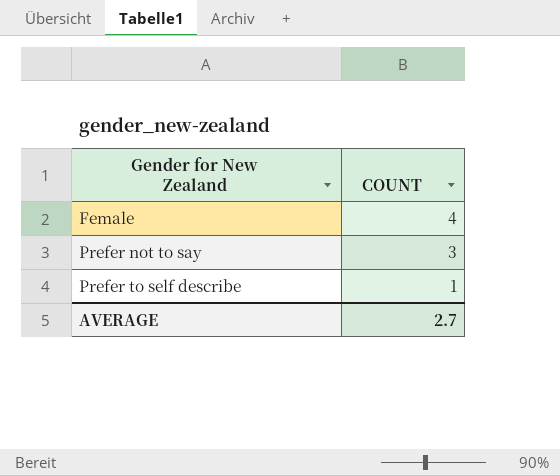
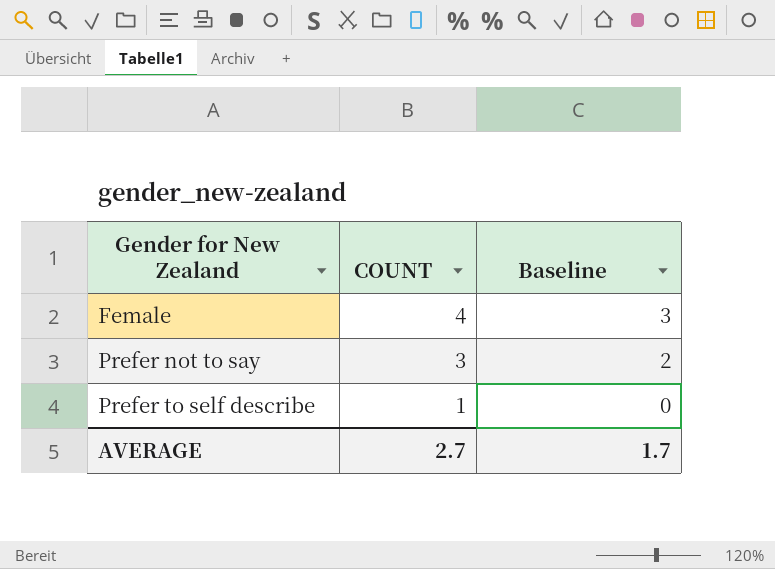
column Baseline | formula: none -> [COUNT] - 1

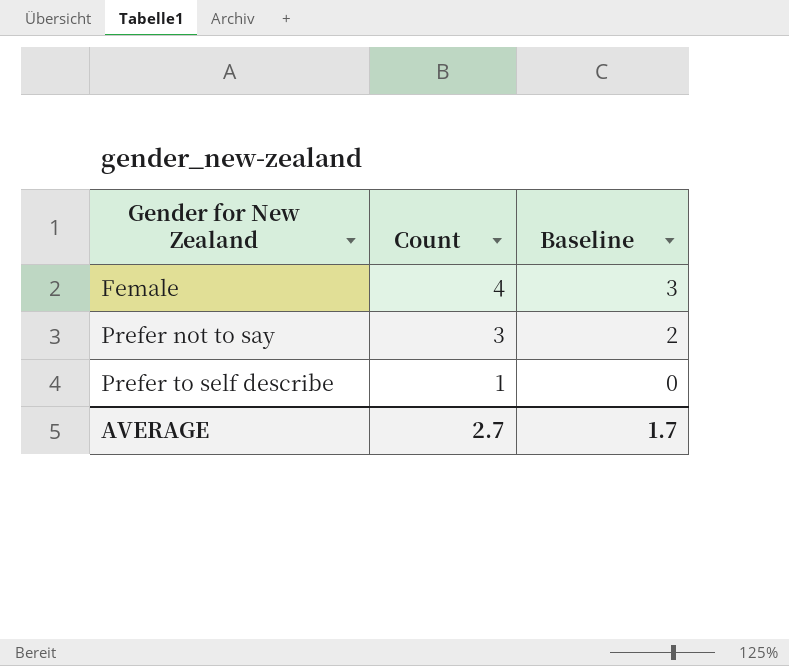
column name: COUNT -> Count

